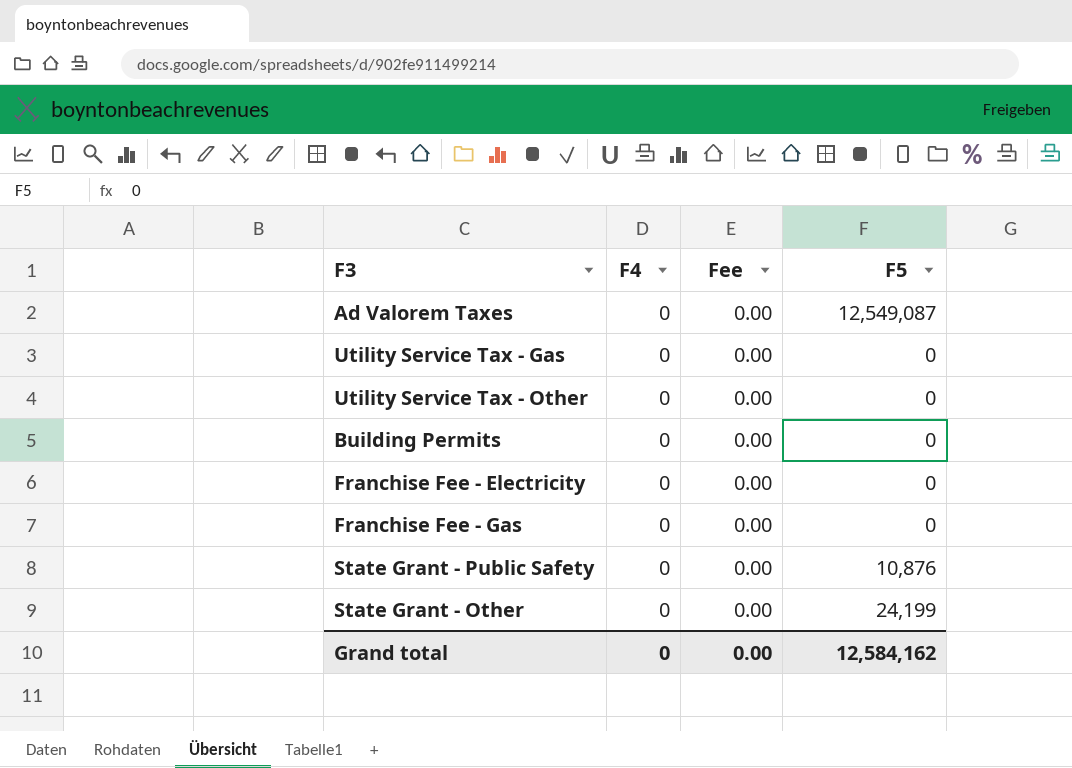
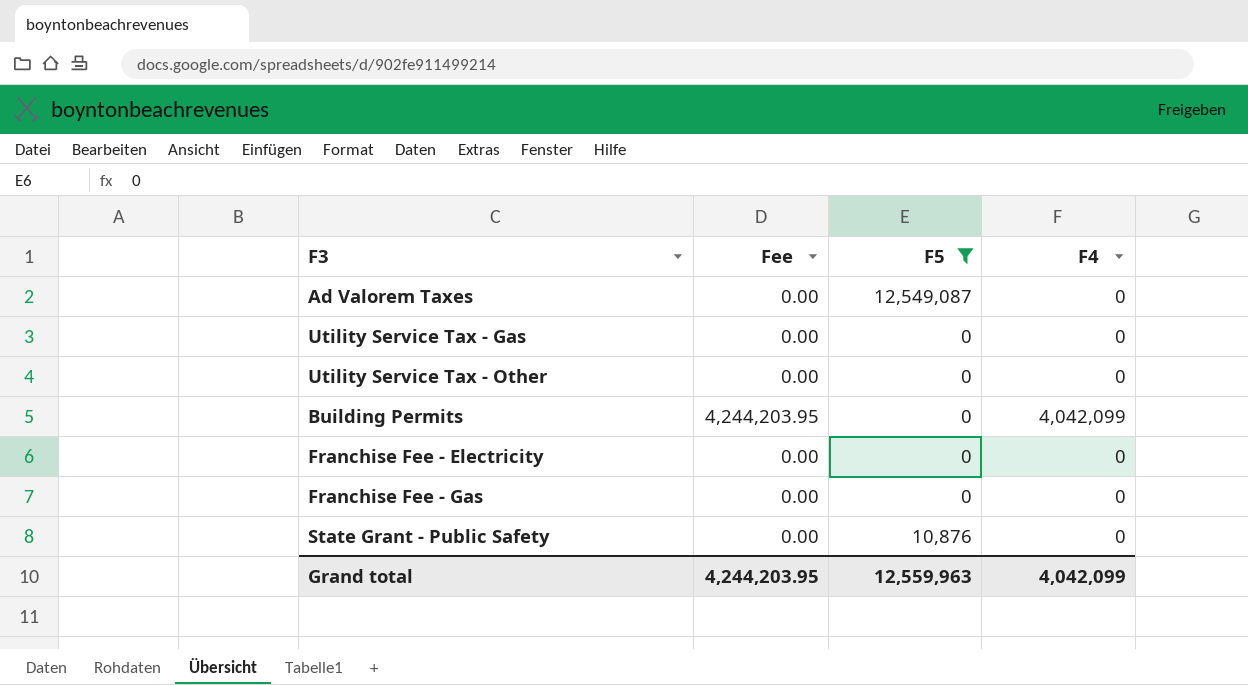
filter: none -> F5 != 24,199
column F4 | position: 2 -> 4
Building Permits | Fee: 0.00 -> 4,244,203.95
Building Permits | F4: 0 -> 4,042,099
Grand total | Fee: 0.00 -> 4,244,203.95
Grand total | F5: 12,584,162 -> 12,559,963
Grand total | F4: 0 -> 4,042,099

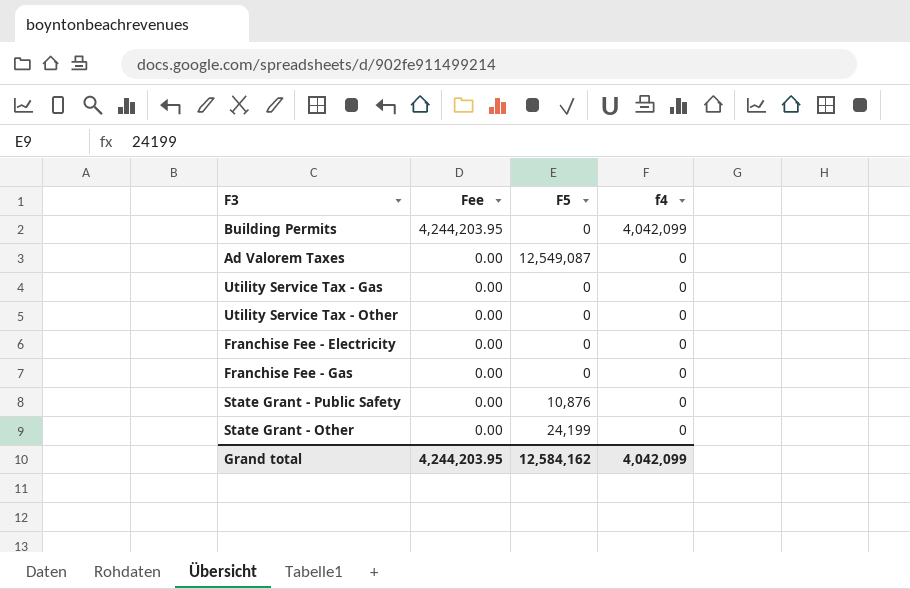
filter: F5 != 24,199 -> none
row order: none -> Fee descending
column name: F4 -> f4
Grand total | F5: 12,559,963 -> 12,584,162

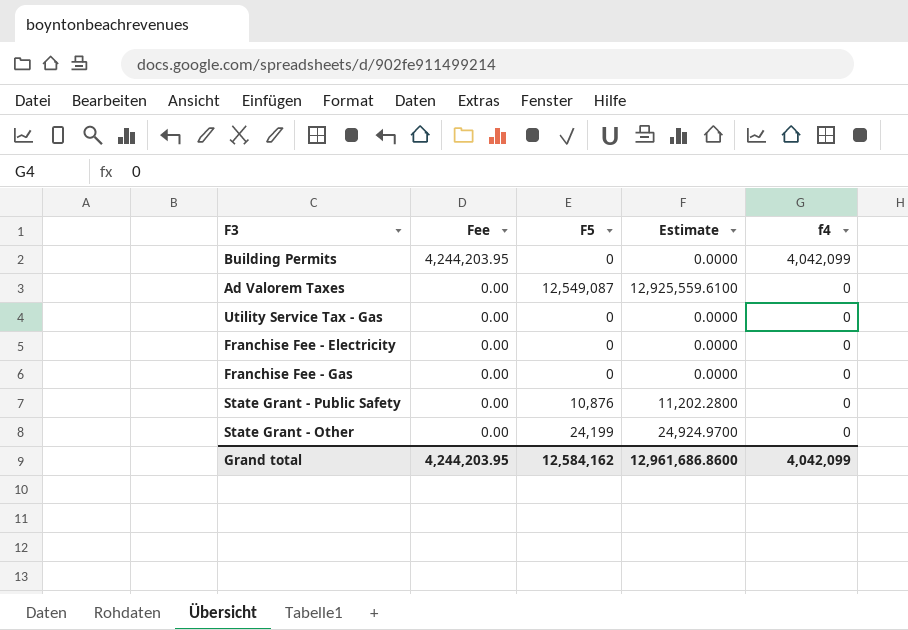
column Estimate | formula: none -> [F5] * 1.03
row Utility Service Tax - Other: 0.00 | 0 | 0 -> none

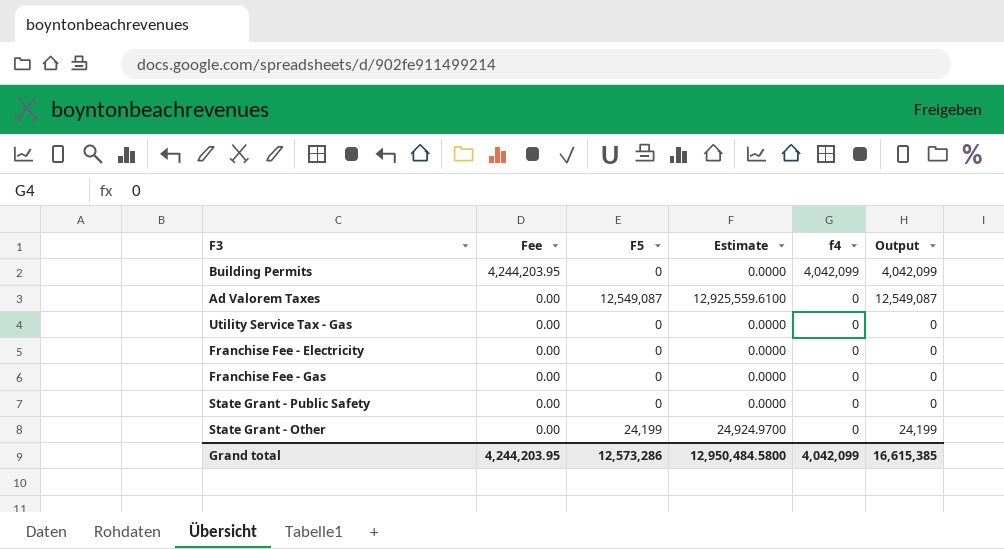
column Output | formula: none -> [F5] + [f4]
State Grant - Public Safety | F5: 10,876 -> 0
State Grant - Public Safety | Estimate: 11,202.2800 -> 0.0000
Grand total | F5: 12,584,162 -> 12,573,286
Grand total | Estimate: 12,961,686.8600 -> 12,950,484.5800

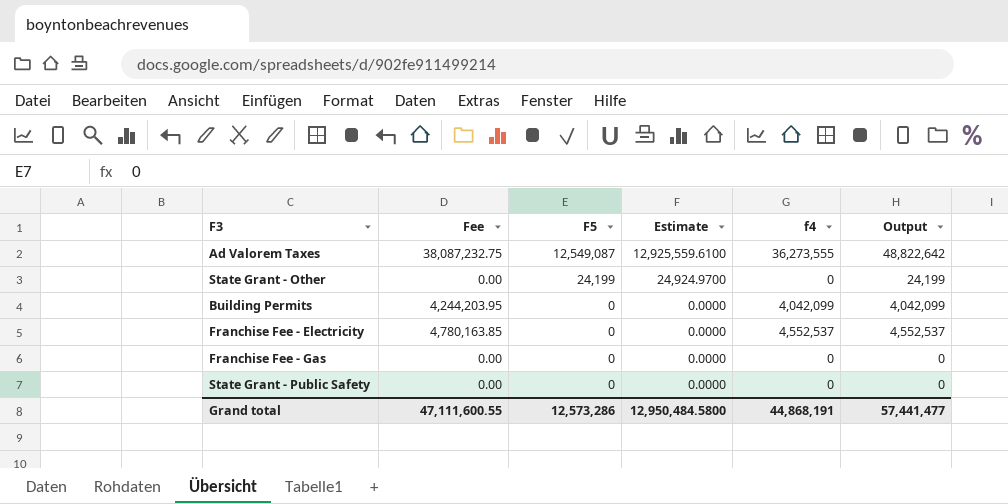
row order: Fee descending -> F5 descending
row Utility Service Tax - Gas: 0.00 | 0 | 0.0000 | 0 | 0 -> none
Ad Valorem Taxes | Fee: 0.00 -> 38,087,232.75
Ad Valorem Taxes | f4: 0 -> 36,273,555
Ad Valorem Taxes | Output: 12,549,087 -> 48,822,642
Franchise Fee - Electricity | Fee: 0.00 -> 4,780,163.85
Franchise Fee - Electricity | f4: 0 -> 4,552,537
Franchise Fee - Electricity | Output: 0 -> 4,552,537
Grand total | Fee: 4,244,203.95 -> 47,111,600.55
Grand total | f4: 4,042,099 -> 44,868,191
Grand total | Output: 16,615,385 -> 57,441,477

